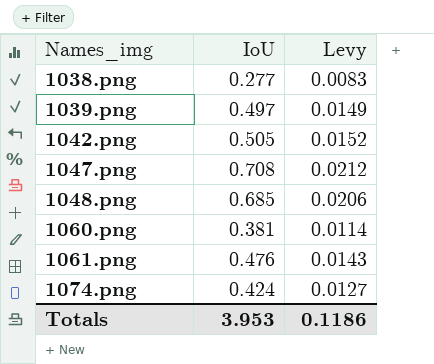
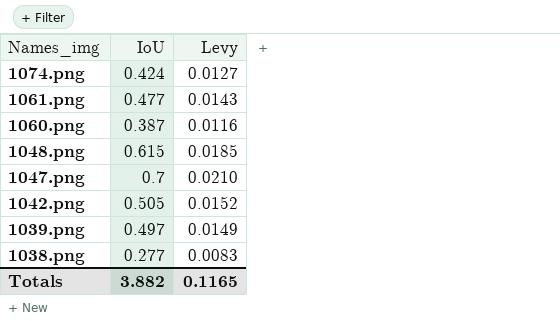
row order: Names_img ascending -> Names_img descending
1061.png | IoU: 0.476 -> 0.477
1060.png | IoU: 0.381 -> 0.387
1060.png | Levy: 0.0114 -> 0.0116
1048.png | IoU: 0.685 -> 0.615
1048.png | Levy: 0.0206 -> 0.0185
1047.png | IoU: 0.708 -> 0.7
1047.png | Levy: 0.0212 -> 0.0210
Totals | IoU: 3.953 -> 3.882
Totals | Levy: 0.1186 -> 0.1165

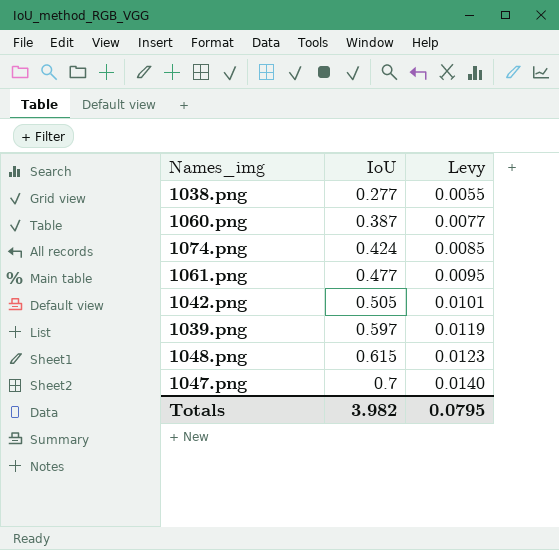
row order: Names_img descending -> IoU ascending
column Levy | formula: [IoU] * 0.03 -> [IoU] * 0.02
1039.png | IoU: 0.497 -> 0.597
Totals | IoU: 3.882 -> 3.982
Totals | Levy: 0.1165 -> 0.0795

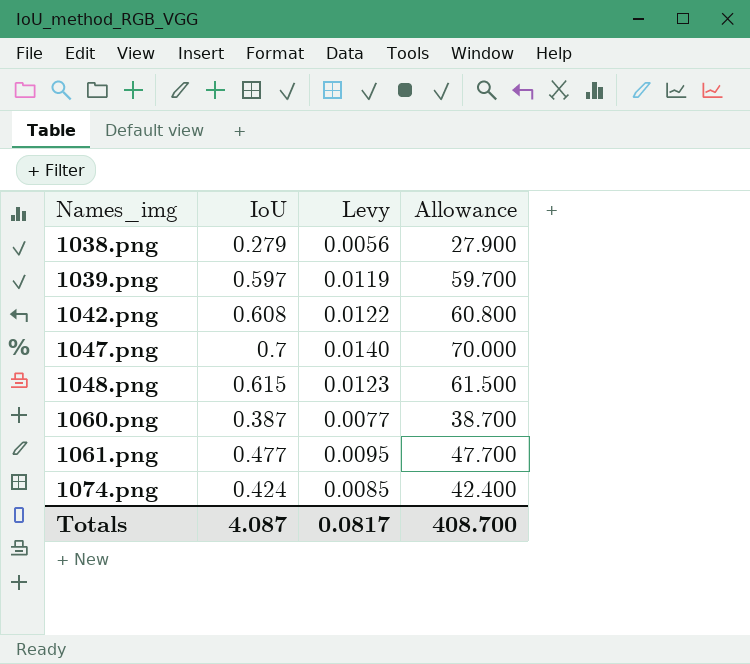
row order: IoU ascending -> Names_img ascending
column Allowance | formula: none -> [IoU] * 100
1038.png | IoU: 0.277 -> 0.279
1038.png | Levy: 0.0055 -> 0.0056
1042.png | IoU: 0.505 -> 0.608
1042.png | Levy: 0.0101 -> 0.0122
Totals | IoU: 3.982 -> 4.087
Totals | Levy: 0.0795 -> 0.0817

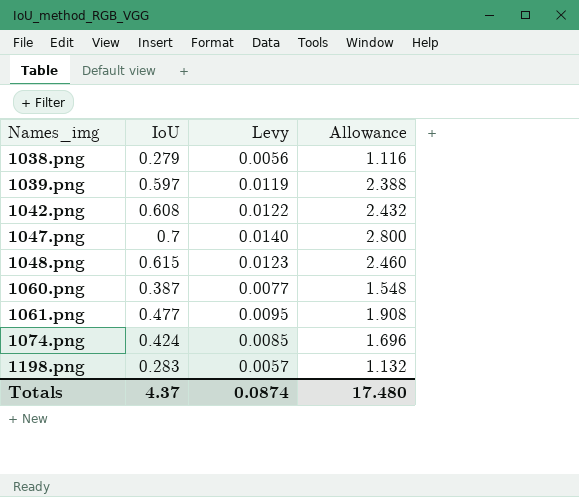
column Allowance | formula: [IoU] * 100 -> [IoU] * 4
row 1198.png: none -> 0.283 | 0.0057 | 1.132
Totals | IoU: 4.087 -> 4.37
Totals | Levy: 0.0817 -> 0.0874
Totals | Allowance: 408.700 -> 17.480

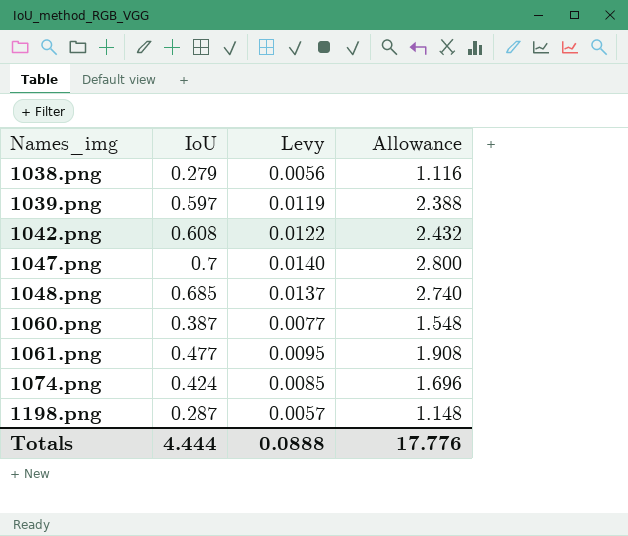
1048.png | IoU: 0.615 -> 0.685
1048.png | Levy: 0.0123 -> 0.0137
1048.png | Allowance: 2.460 -> 2.740
1198.png | IoU: 0.283 -> 0.287
1198.png | Allowance: 1.132 -> 1.148
Totals | IoU: 4.37 -> 4.444
Totals | Levy: 0.0874 -> 0.0888
Totals | Allowance: 17.480 -> 17.776

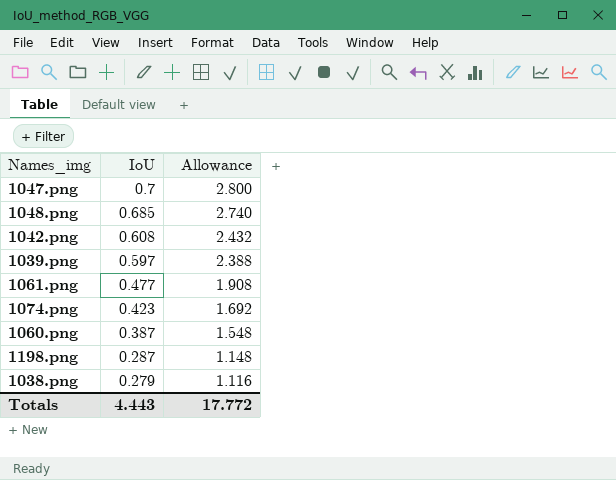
row order: Names_img ascending -> IoU descending
column Levy | formula: [IoU] * 0.02 -> none
1074.png | IoU: 0.424 -> 0.423
1074.png | Allowance: 1.696 -> 1.692
Totals | IoU: 4.444 -> 4.443
Totals | Allowance: 17.776 -> 17.772

